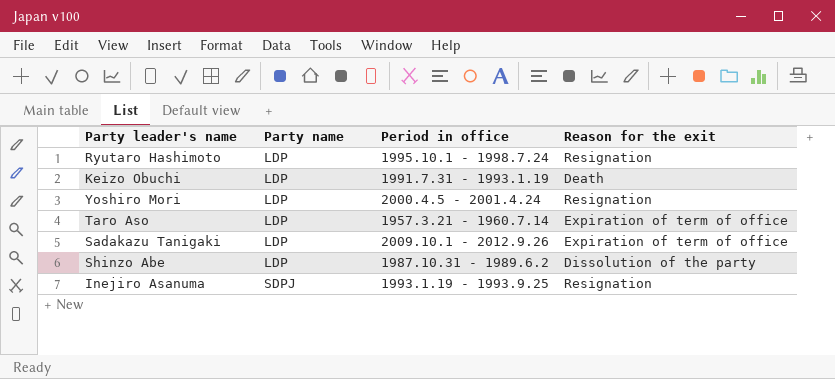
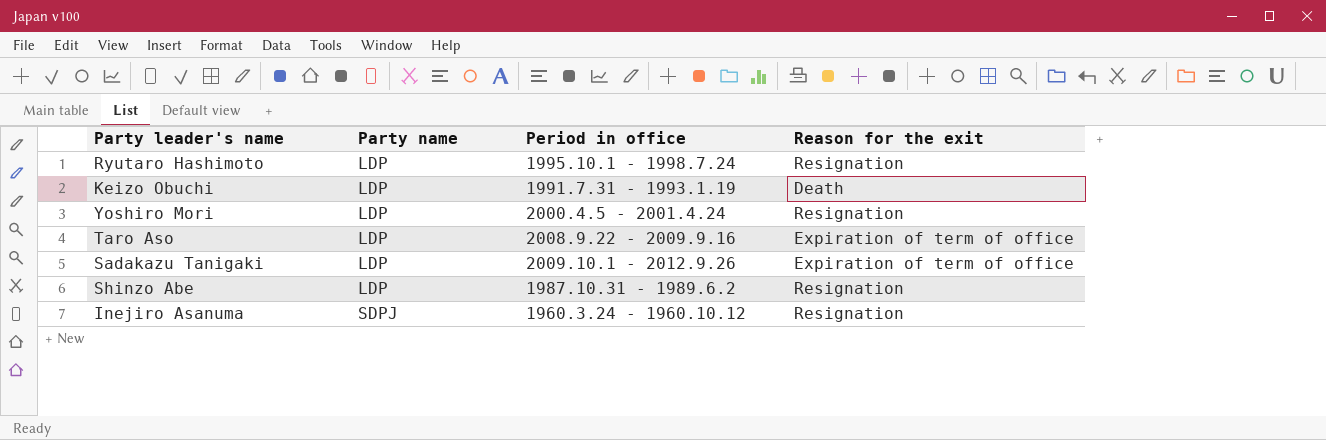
Taro Aso | Period in office: 1957.3.21 - 1960.7.14 -> 2008.9.22 - 2009.9.16
Shinzo Abe | Reason for the exit: Dissolution of the party -> Resignation
Inejiro Asanuma | Period in office: 1993.1.19 - 1993.9.25 -> 1960.3.24 - 1960.10.12

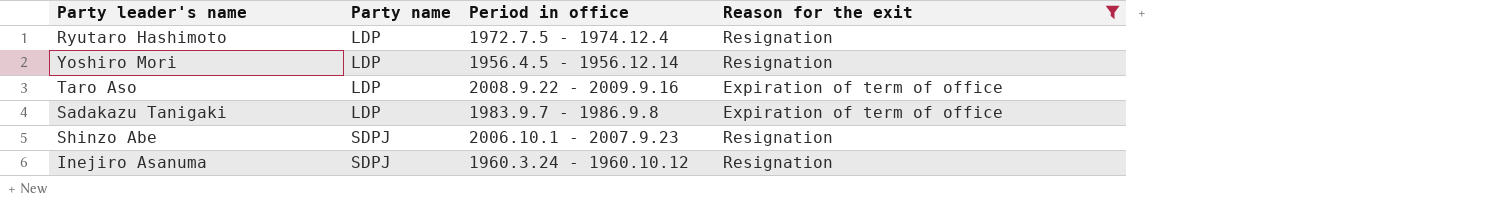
filter: none -> Reason for the exit != Death
Ryutaro Hashimoto | Period in office: 1995.10.1 - 1998.7.24 -> 1972.7.5 - 1974.12.4
Yoshiro Mori | Period in office: 2000.4.5 - 2001.4.24 -> 1956.4.5 - 1956.12.14
Sadakazu Tanigaki | Period in office: 2009.10.1 - 2012.9.26 -> 1983.9.7 - 1986.9.8
Shinzo Abe | Party name: LDP -> SDPJ
Shinzo Abe | Period in office: 1987.10.31 - 1989.6.2 -> 2006.10.1 - 2007.9.23

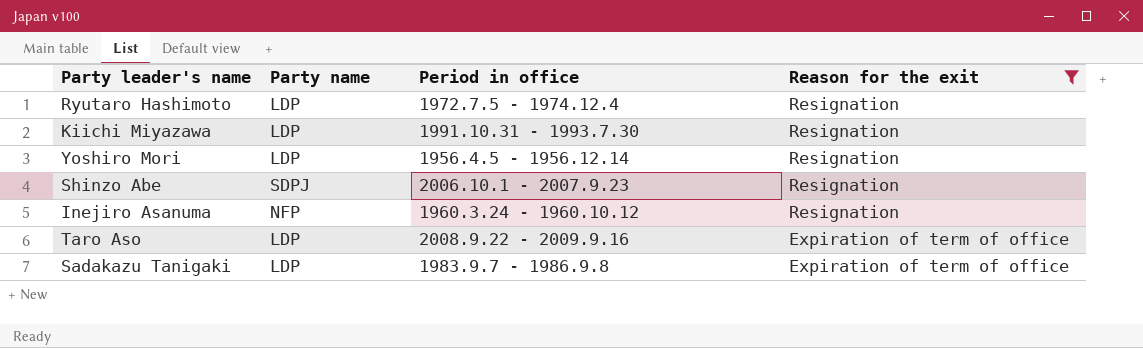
row order: Party name ascending -> Reason for the exit descending
row Kiichi Miyazawa: none -> LDP | 1991.10.31 - 1993.7.30 | Resignation
Inejiro Asanuma | Party name: SDPJ -> NFP

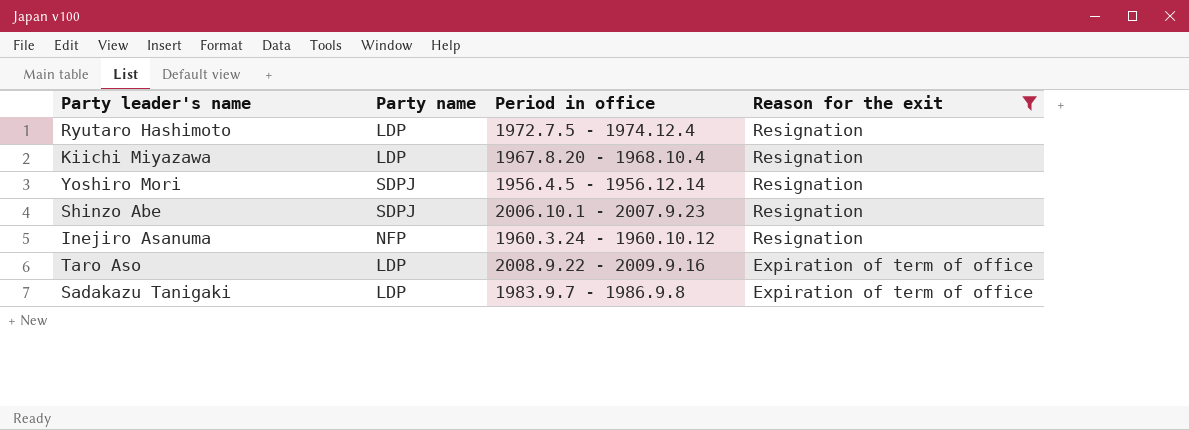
Kiichi Miyazawa | Period in office: 1991.10.31 - 1993.7.30 -> 1967.8.20 - 1968.10.4
Yoshiro Mori | Party name: LDP -> SDPJ

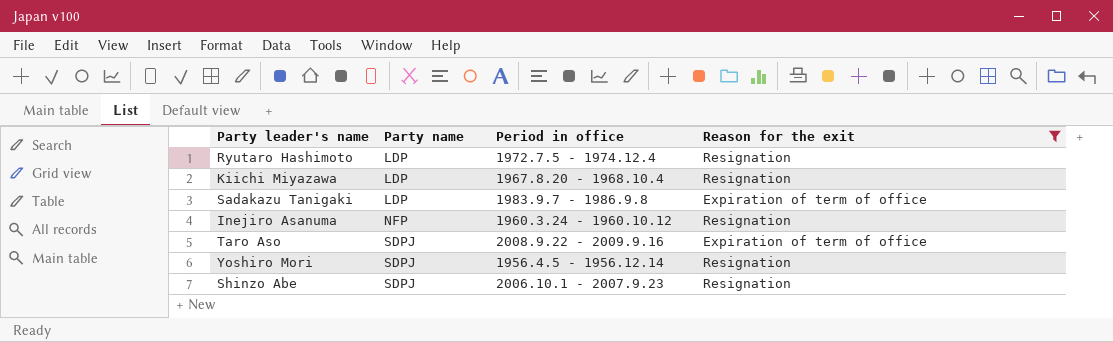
row order: Reason for the exit descending -> Party name ascending
Taro Aso | Party name: LDP -> SDPJ

